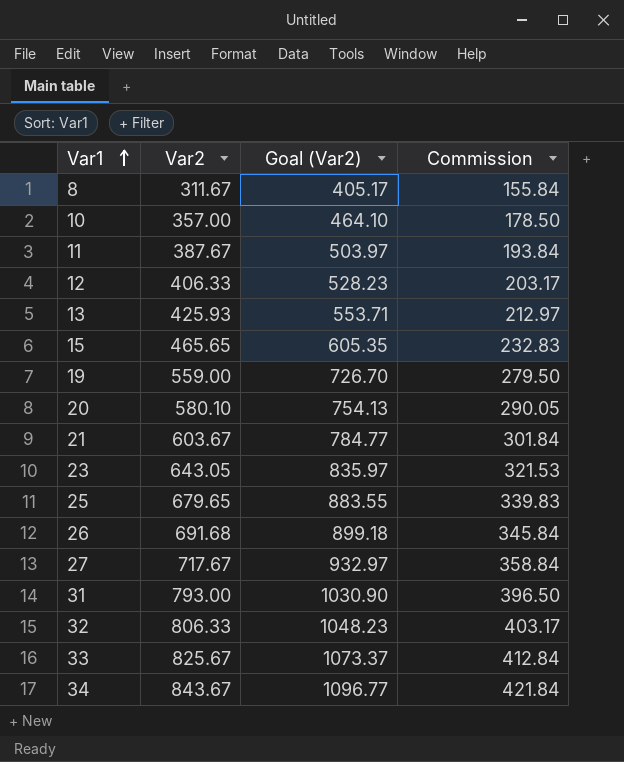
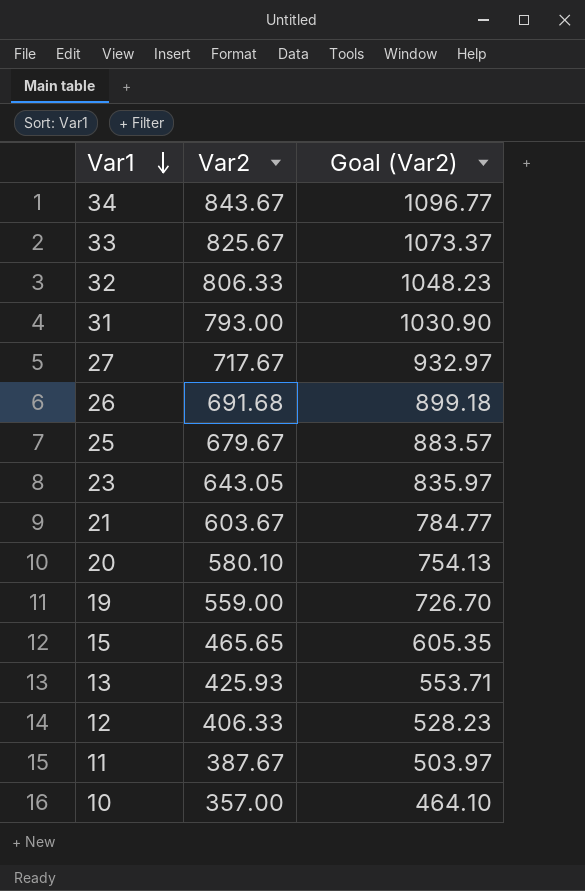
row order: Var1 ascending -> Var1 descending
column Commission | formula: [Var2] * 0.5 -> none
row 8: 311.67 | 405.17 | 155.84 -> none
25 | Var2: 679.65 -> 679.67
25 | Goal (Var2): 883.55 -> 883.57

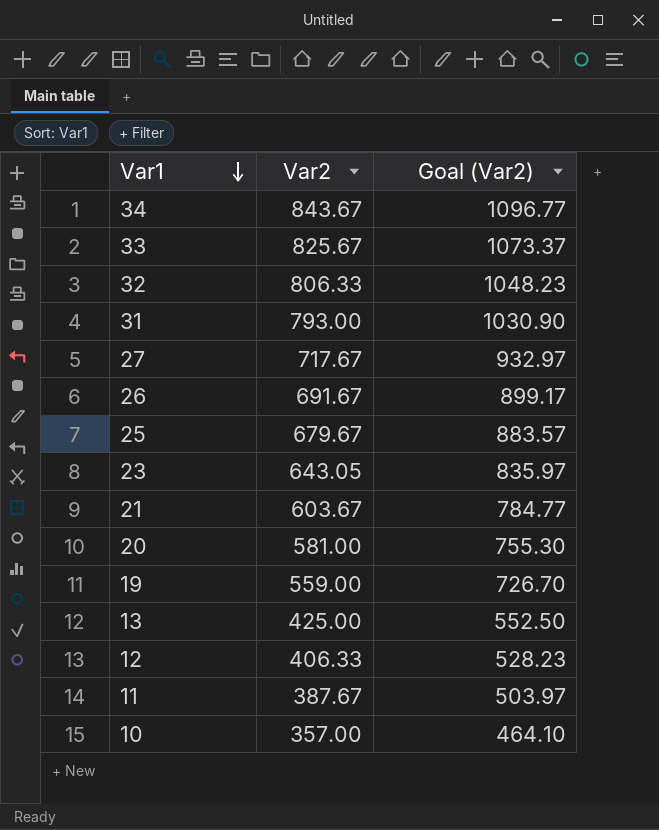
row 15: 465.65 | 605.35 -> none
26 | Var2: 691.68 -> 691.67
26 | Goal (Var2): 899.18 -> 899.17
20 | Var2: 580.10 -> 581.00
20 | Goal (Var2): 754.13 -> 755.30
13 | Var2: 425.93 -> 425.00
13 | Goal (Var2): 553.71 -> 552.50

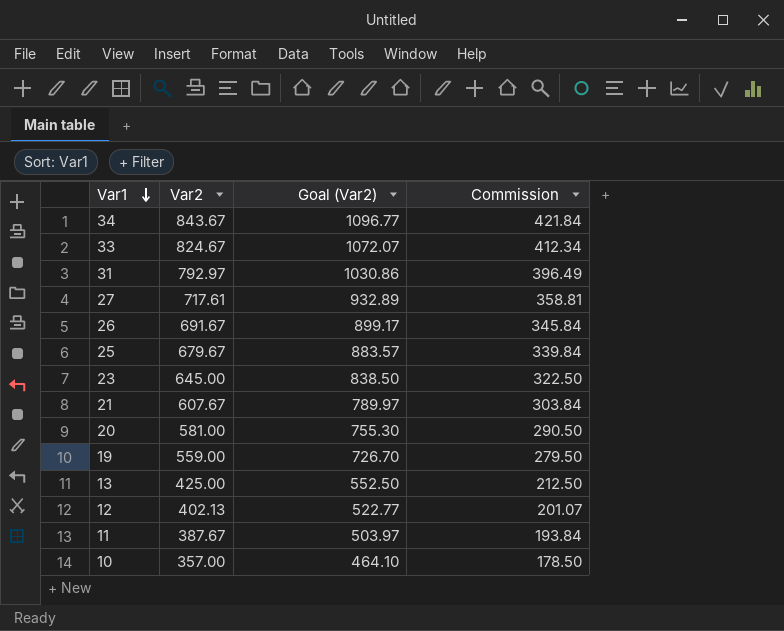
column Commission | formula: none -> [Var2] * 0.5
row 32: 806.33 | 1048.23 -> none
33 | Var2: 825.67 -> 824.67
33 | Goal (Var2): 1073.37 -> 1072.07
31 | Var2: 793.00 -> 792.97
31 | Goal (Var2): 1030.90 -> 1030.86
27 | Var2: 717.67 -> 717.61
27 | Goal (Var2): 932.97 -> 932.89
23 | Var2: 643.05 -> 645.00
23 | Goal (Var2): 835.97 -> 838.50
21 | Var2: 603.67 -> 607.67
21 | Goal (Var2): 784.77 -> 789.97
12 | Var2: 406.33 -> 402.13
12 | Goal (Var2): 528.23 -> 522.77

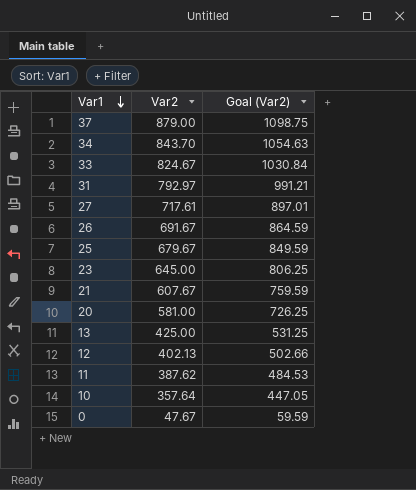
column Commission | formula: [Var2] * 0.5 -> none
column Goal (Var2) | formula: [Var2] * 1.3 -> [Var2] * 1.25
row 19: 559.00 | 726.70 | 279.50 -> none
row 37: none -> 879.00 | 1098.75
34 | Var2: 843.67 -> 843.70
11 | Var2: 387.67 -> 387.62
10 | Var2: 357.00 -> 357.64
row 0: none -> 47.67 | 59.59

